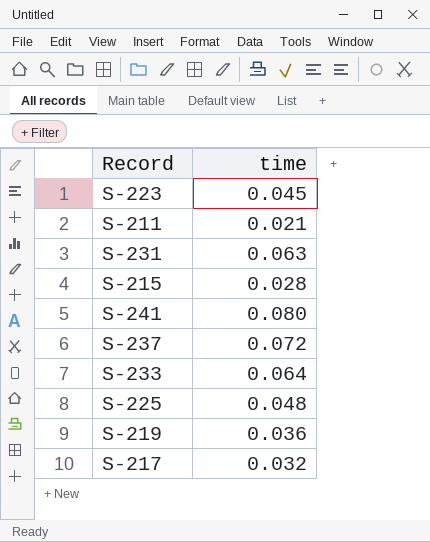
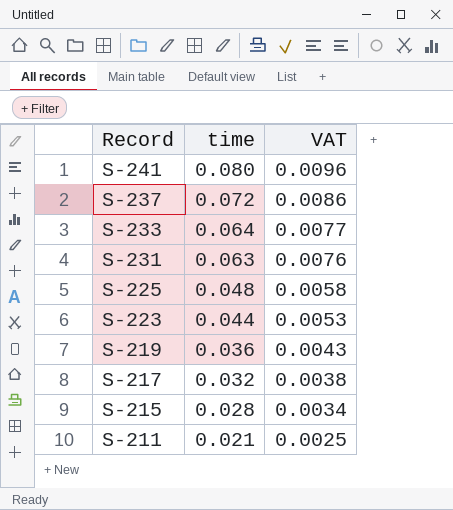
row order: none -> Record descending
column VAT | formula: none -> [time] * 0.12
S-223 | time: 0.045 -> 0.044

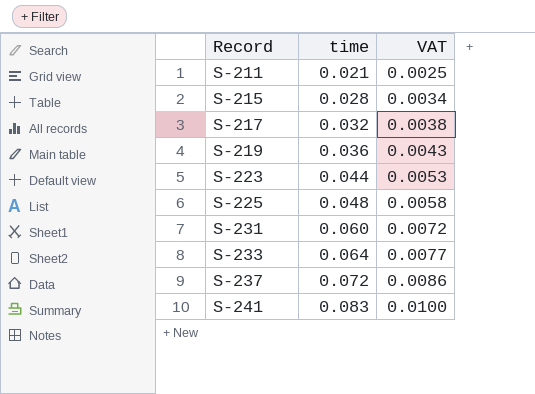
row order: Record descending -> Record ascending
S-231 | time: 0.063 -> 0.060
S-231 | VAT: 0.0076 -> 0.0072
S-241 | time: 0.080 -> 0.083
S-241 | VAT: 0.0096 -> 0.0100

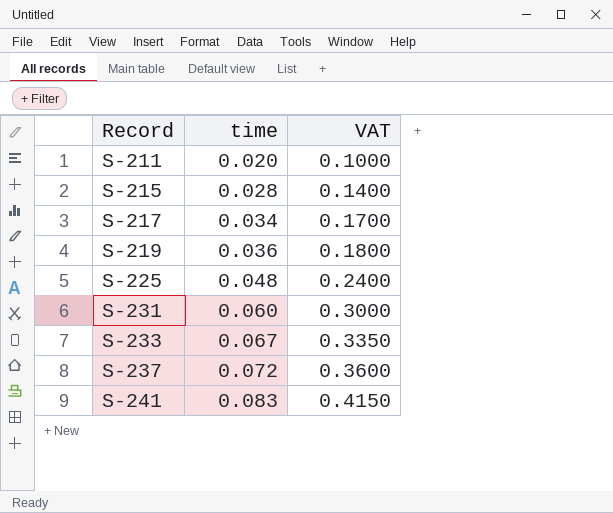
column VAT | formula: [time] * 0.12 -> [time] * 5
row S-223: 0.044 | 0.0053 -> none
S-211 | time: 0.021 -> 0.020
S-217 | time: 0.032 -> 0.034
S-233 | time: 0.064 -> 0.067

